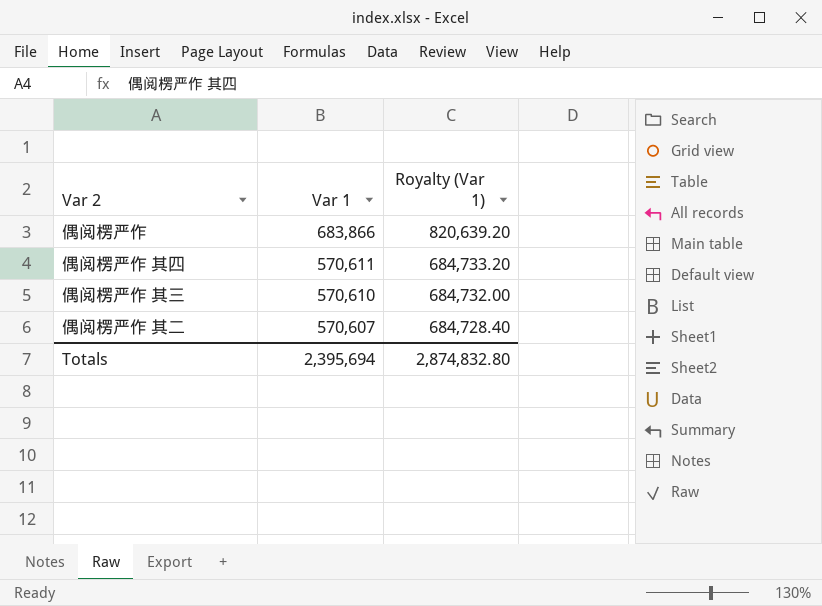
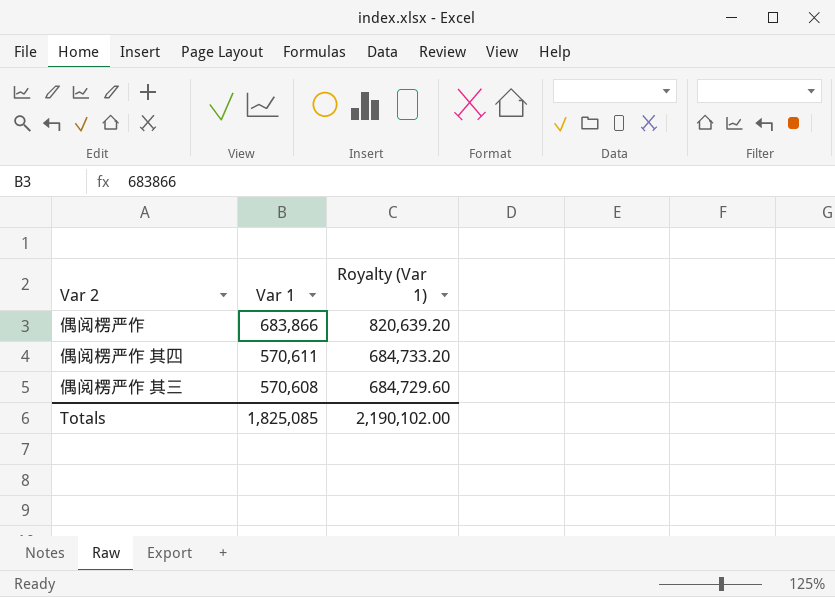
row 偶阅楞严作 其二: 570,607 | 684,728.40 -> none
偶阅楞严作 其三 | Var 1: 570,610 -> 570,608
偶阅楞严作 其三 | Royalty (Var 1): 684,732.00 -> 684,729.60
Totals | Var 1: 2,395,694 -> 1,825,085
Totals | Royalty (Var 1): 2,874,832.80 -> 2,190,102.00

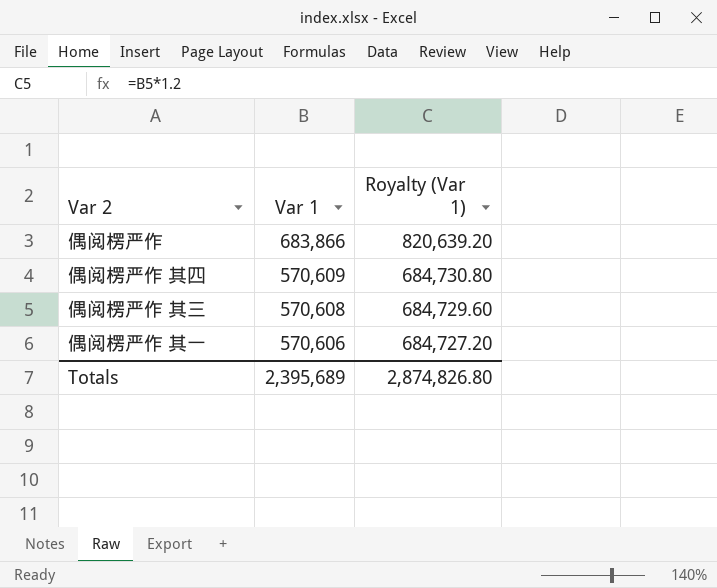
偶阅楞严作 其四 | Var 1: 570,611 -> 570,609
偶阅楞严作 其四 | Royalty (Var 1): 684,733.20 -> 684,730.80
row 偶阅楞严作 其一: none -> 570,606 | 684,727.20
Totals | Var 1: 1,825,085 -> 2,395,689
Totals | Royalty (Var 1): 2,190,102.00 -> 2,874,826.80

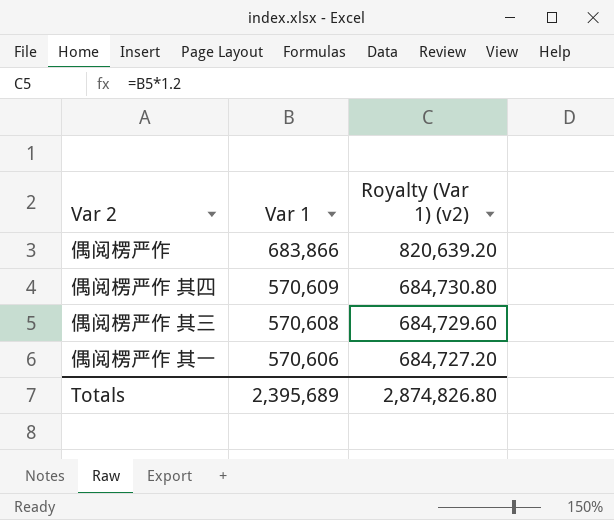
column name: Royalty (Var 1) -> Royalty (Var 1) (v2)

